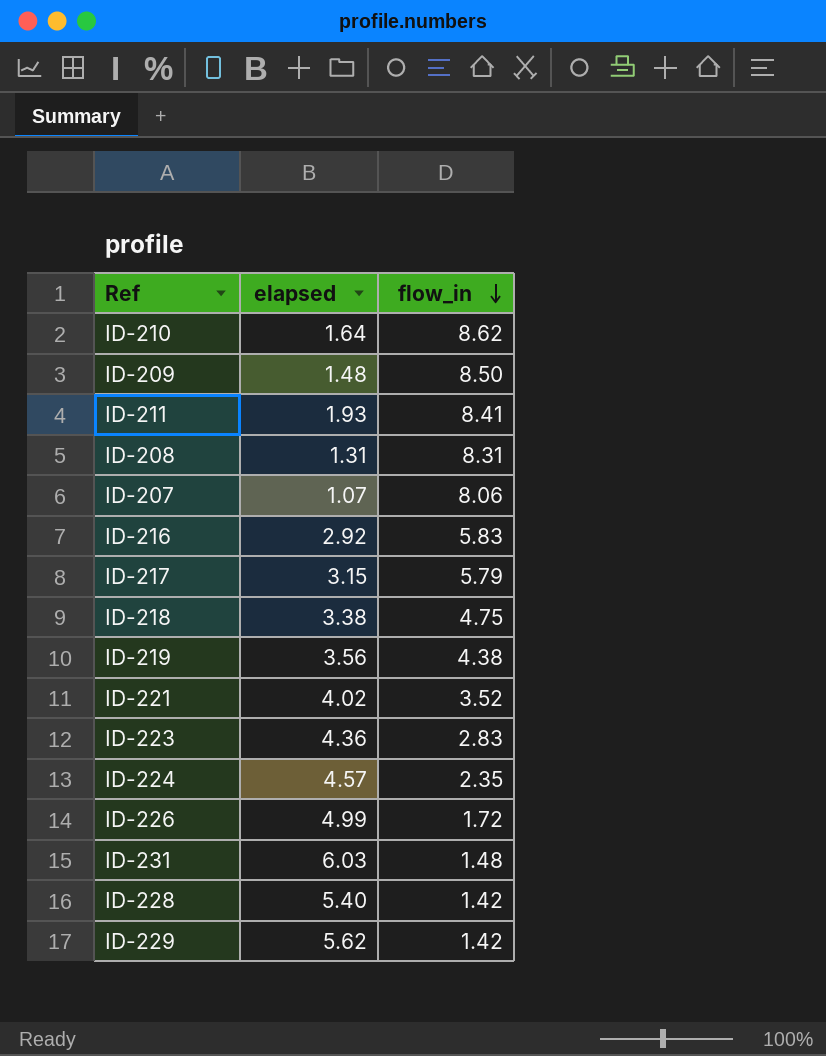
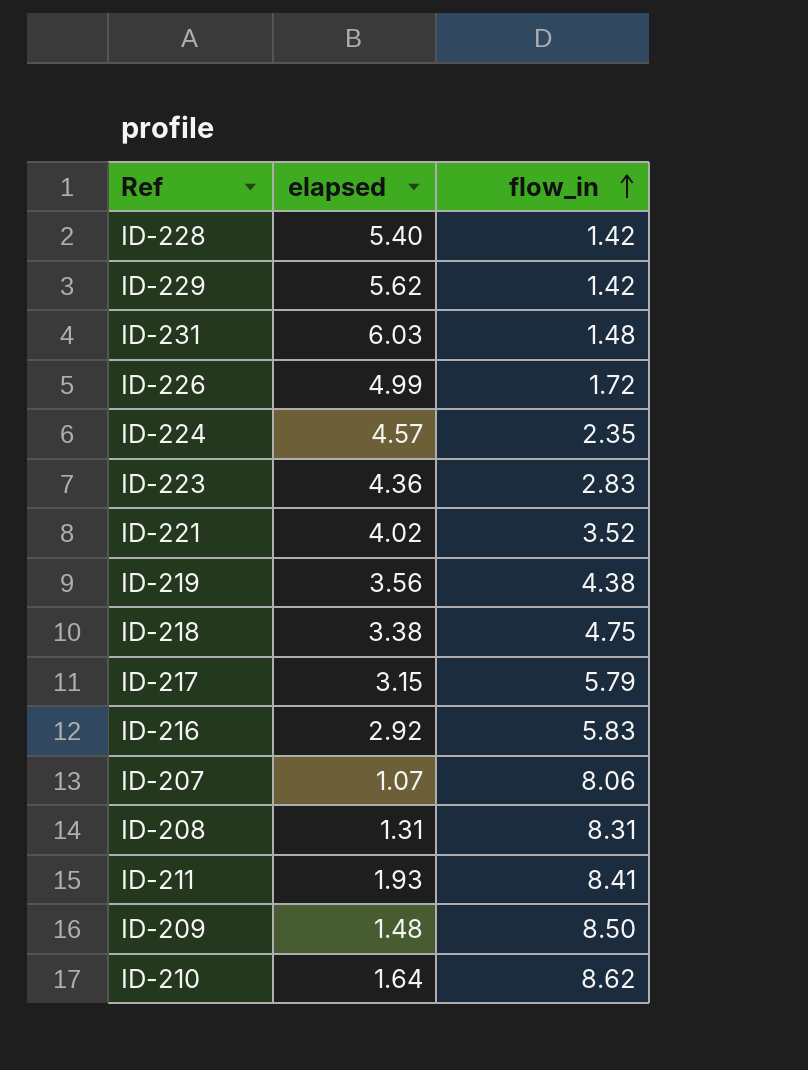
row order: flow_in descending -> flow_in ascending

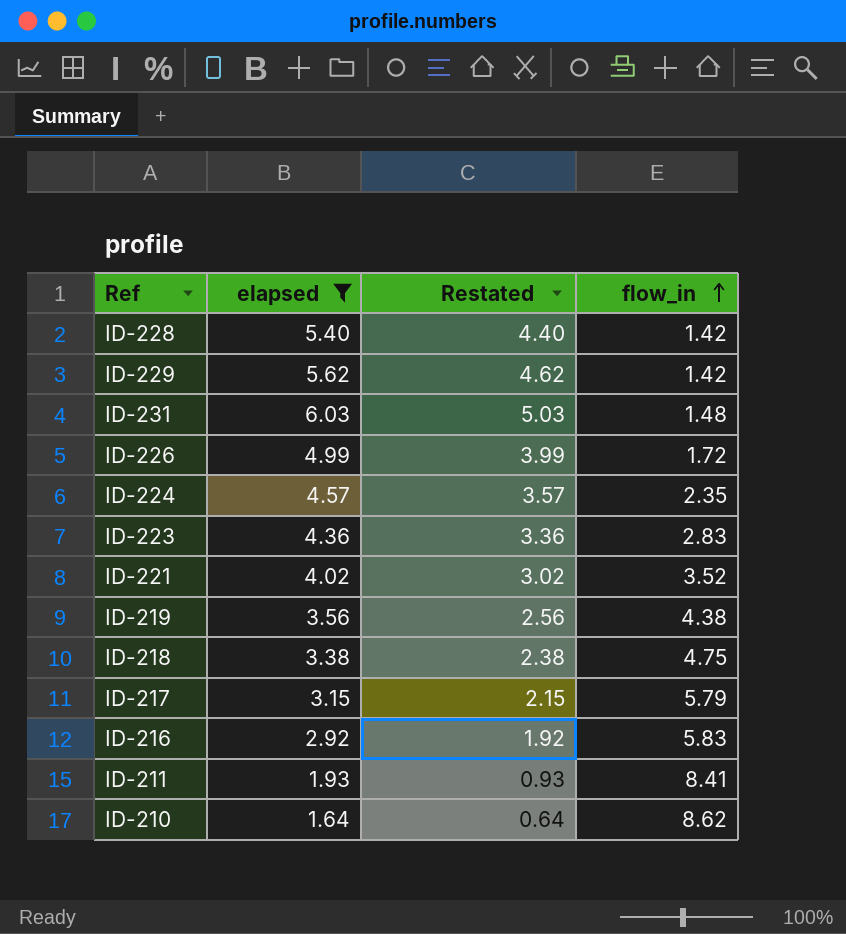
filter: none -> elapsed >= 1.64
column Restated | formula: none -> [elapsed] - 1

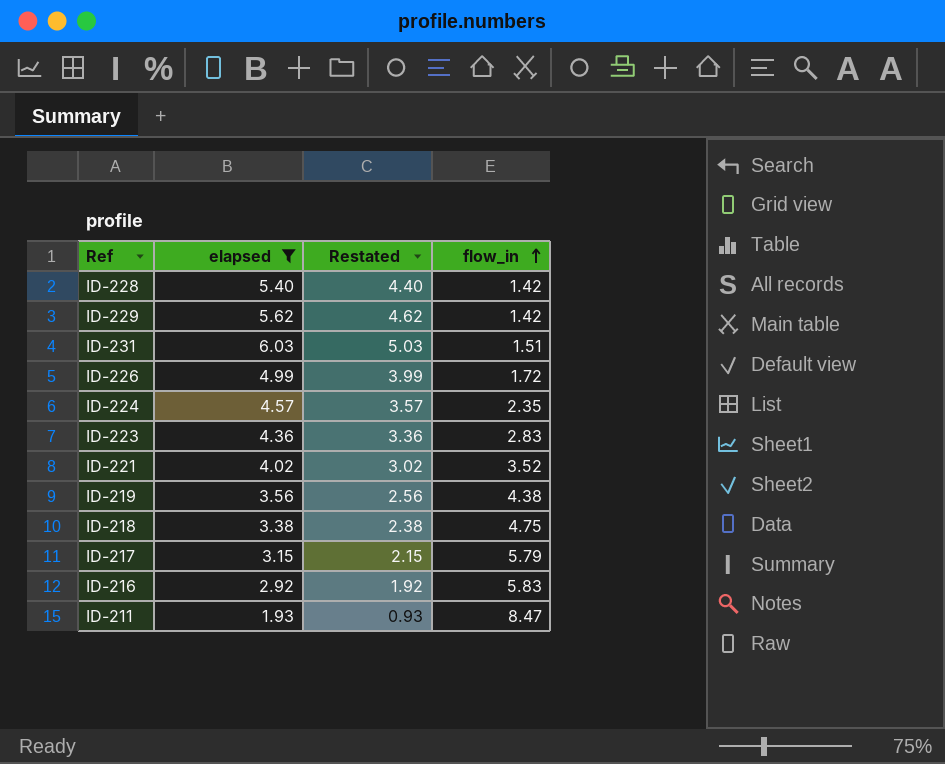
row ID-210: 1.64 | 0.64 | 8.62 -> none
ID-231 | flow_in: 1.48 -> 1.51
ID-211 | flow_in: 8.41 -> 8.47

